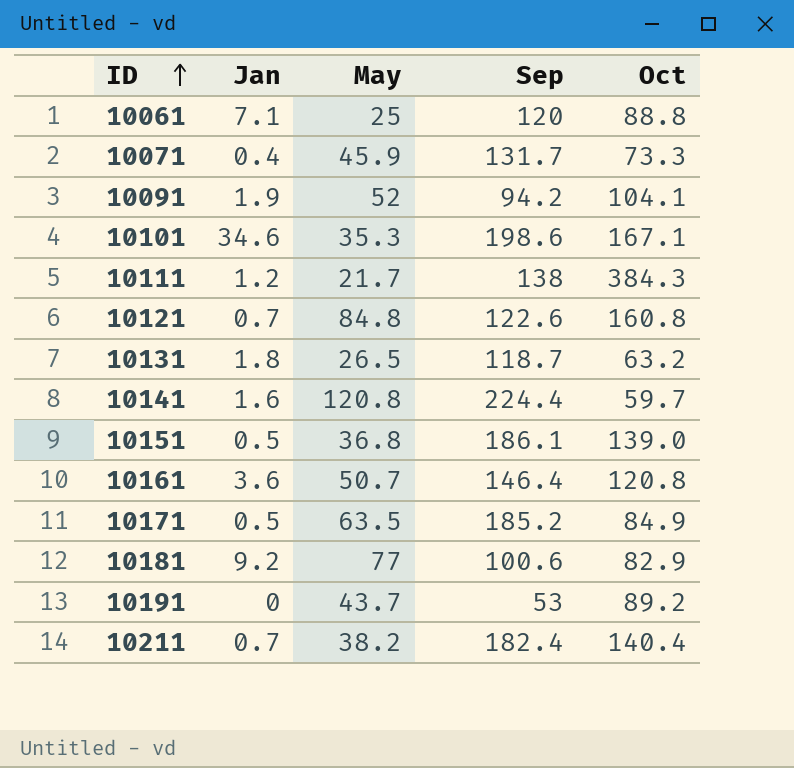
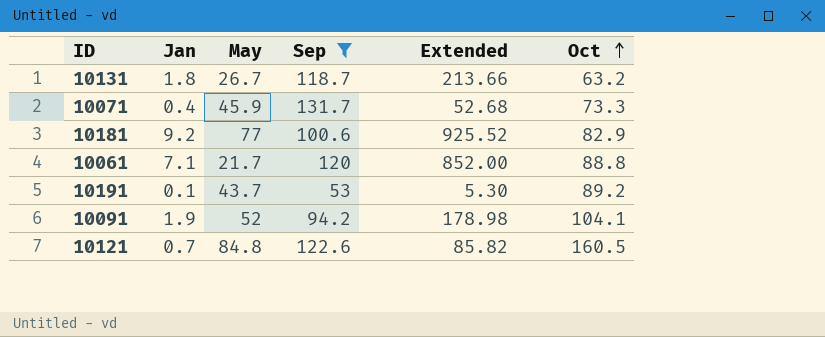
filter: none -> Sep <= 131.7
row order: ID ascending -> Oct ascending
column Extended | formula: none -> [Jan] * [Sep]
10131 | May: 26.5 -> 26.7
10061 | May: 25 -> 21.7
10191 | Jan: 0 -> 0.1
10121 | Oct: 160.8 -> 160.5

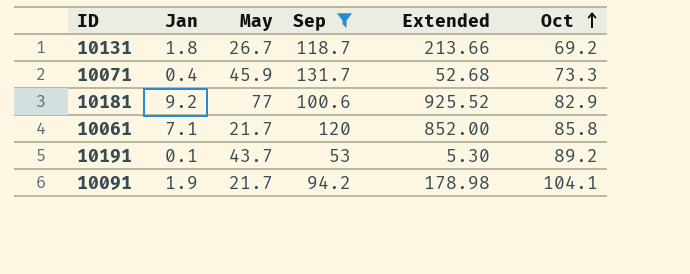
row 10121: 0.7 | 84.8 | 122.6 | 85.82 | 160.5 -> none
10131 | Oct: 63.2 -> 69.2
10061 | Oct: 88.8 -> 85.8
10091 | May: 52 -> 21.7

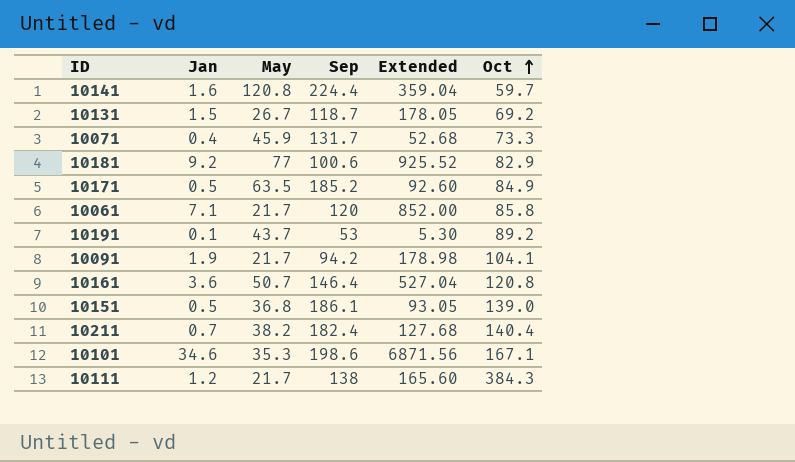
filter: Sep <= 131.7 -> none
10131 | Jan: 1.8 -> 1.5
10131 | Extended: 213.66 -> 178.05

